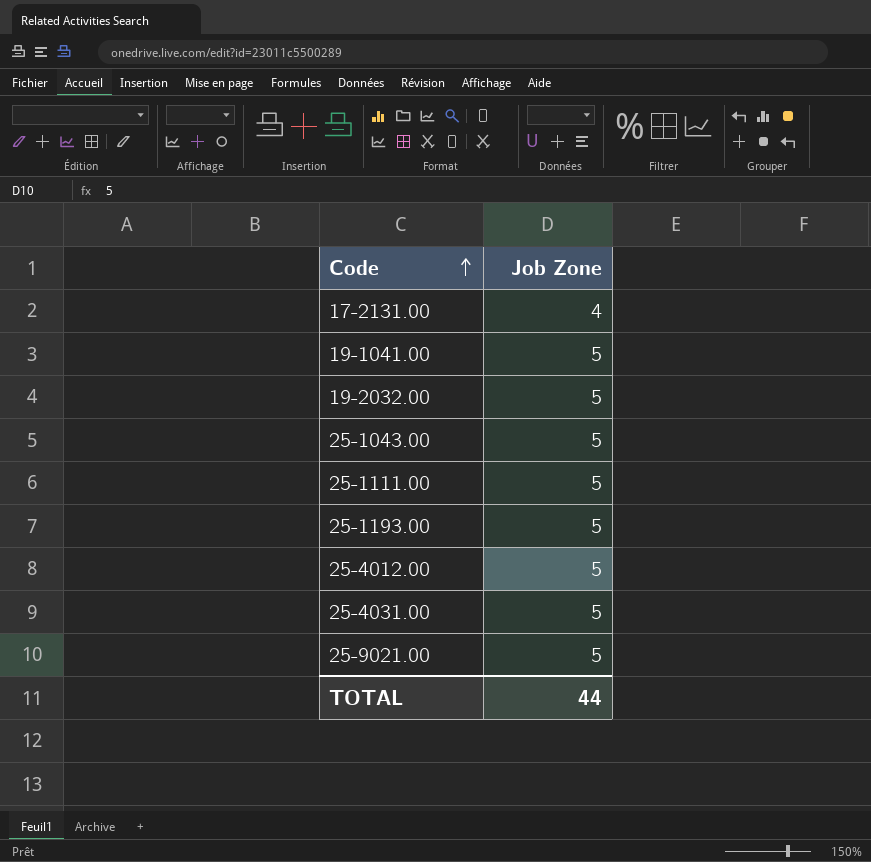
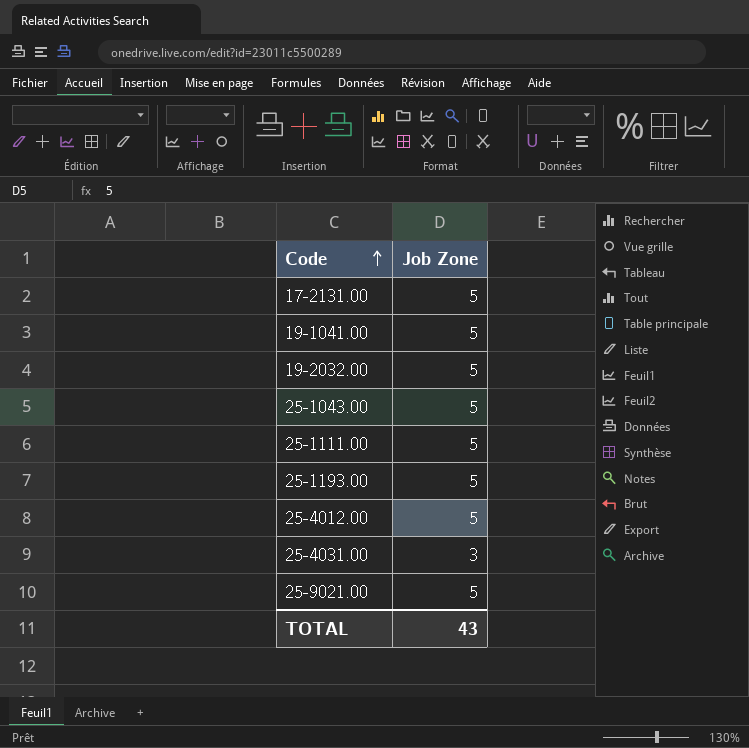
17-2131.00 | Job Zone: 4 -> 5
25-4031.00 | Job Zone: 5 -> 3
TOTAL | Job Zone: 44 -> 43

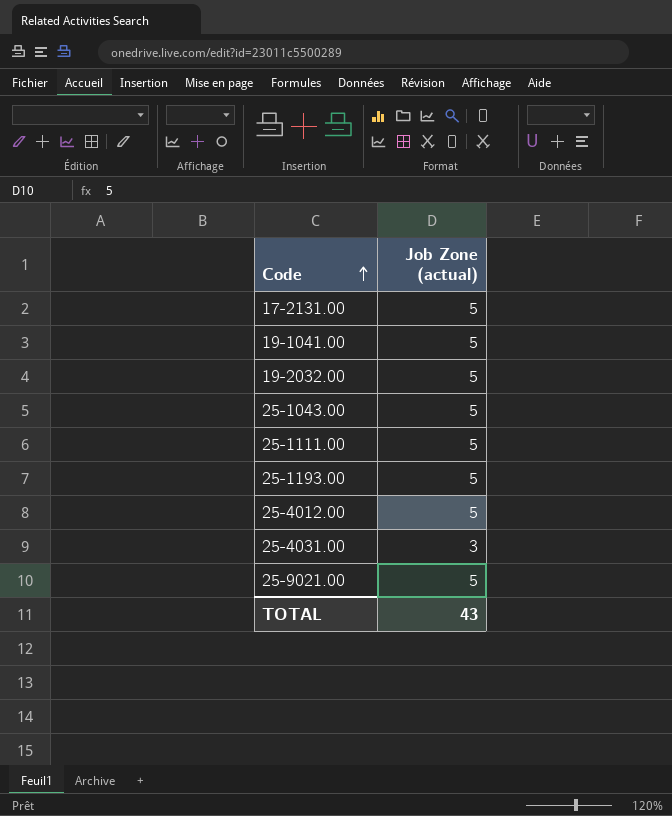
column name: Job Zone -> Job Zone (actual)

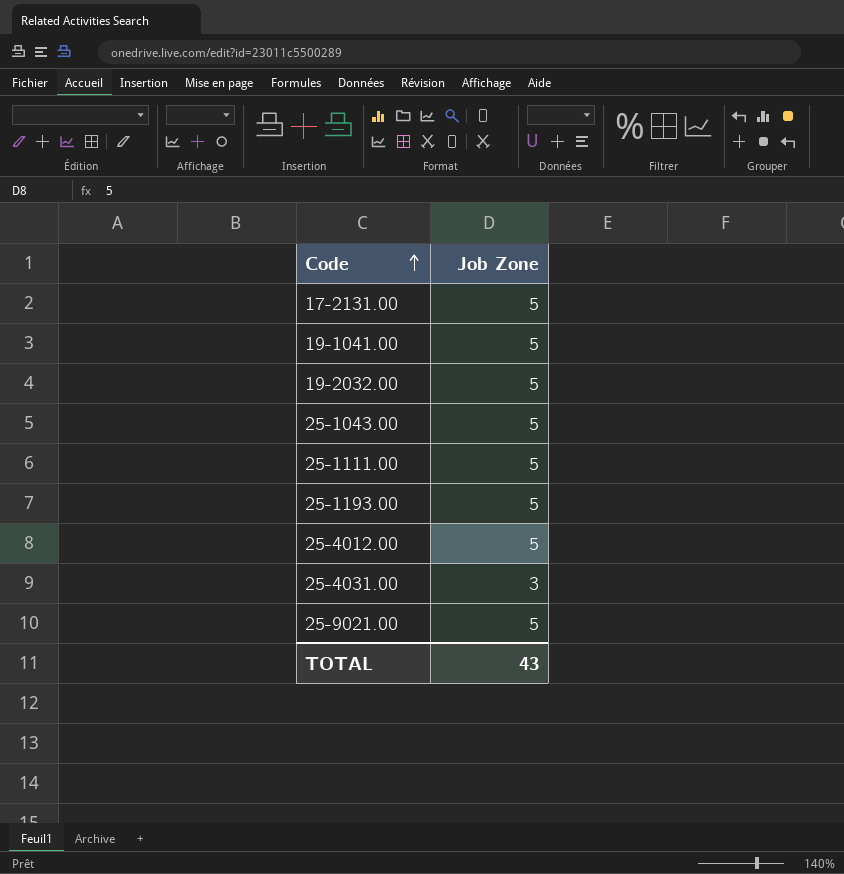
column name: Job Zone (actual) -> Job Zone

